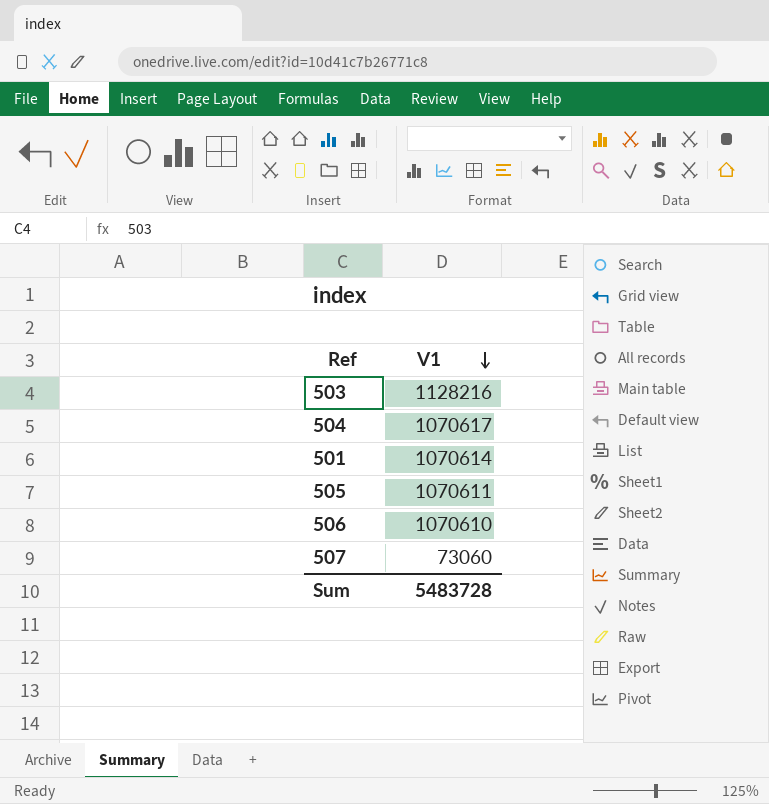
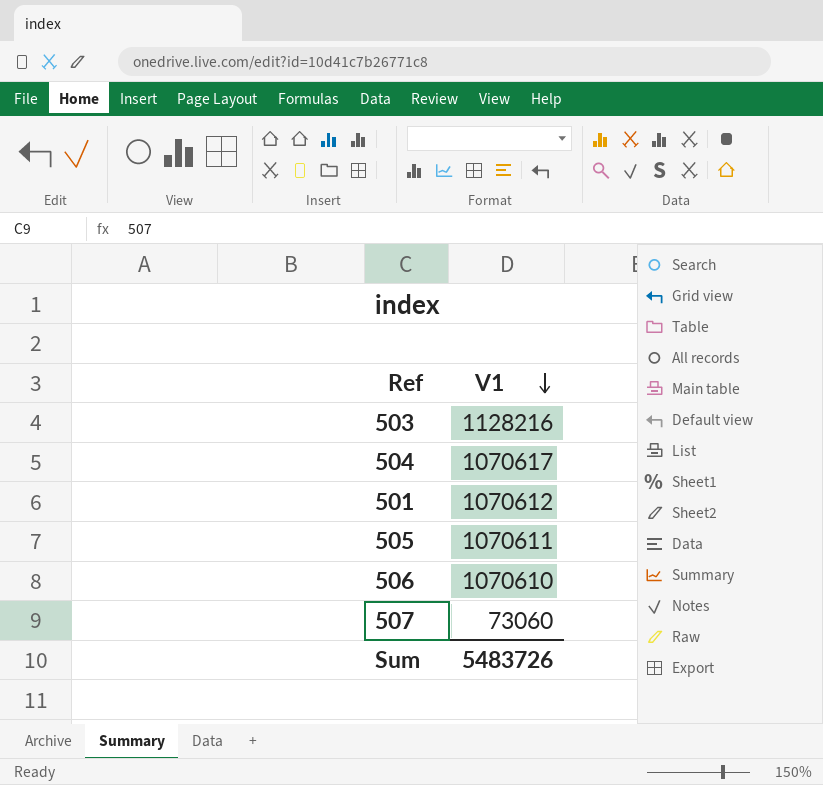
501 | V1: 1070614 -> 1070612
Sum | V1: 5483728 -> 5483726

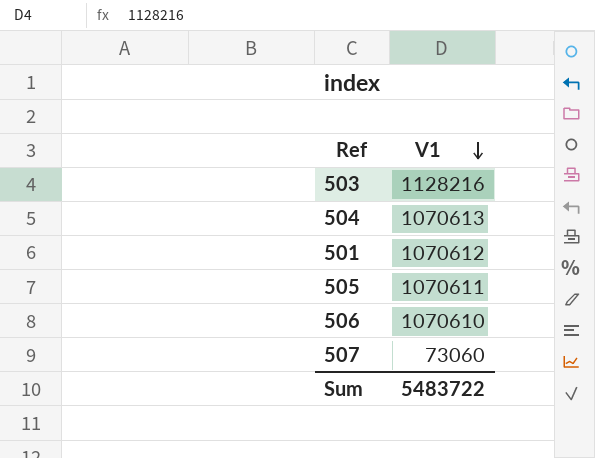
504 | V1: 1070617 -> 1070613
Sum | V1: 5483726 -> 5483722

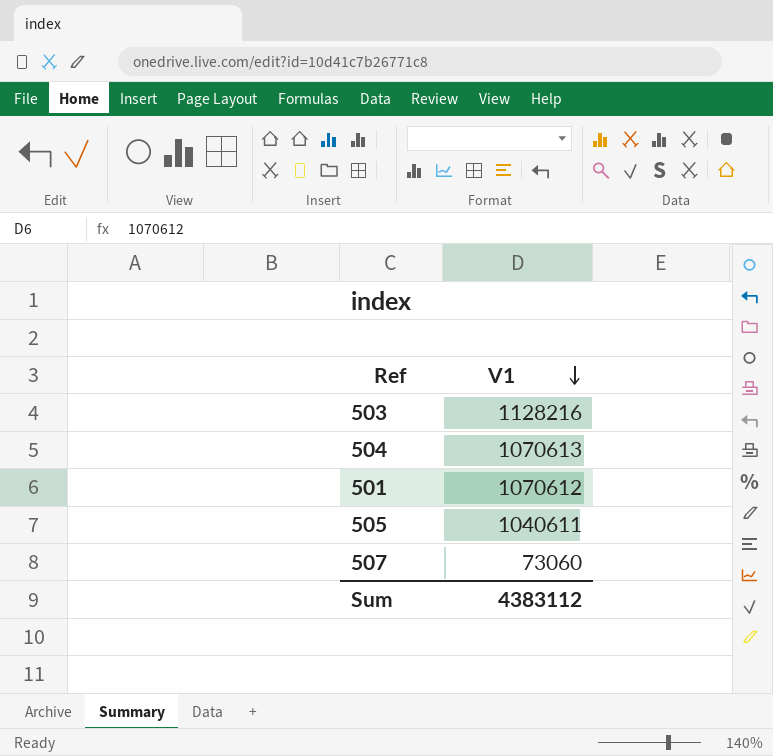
row 506: 1070610 -> none
505 | V1: 1070611 -> 1040611
Sum | V1: 5483722 -> 4383112

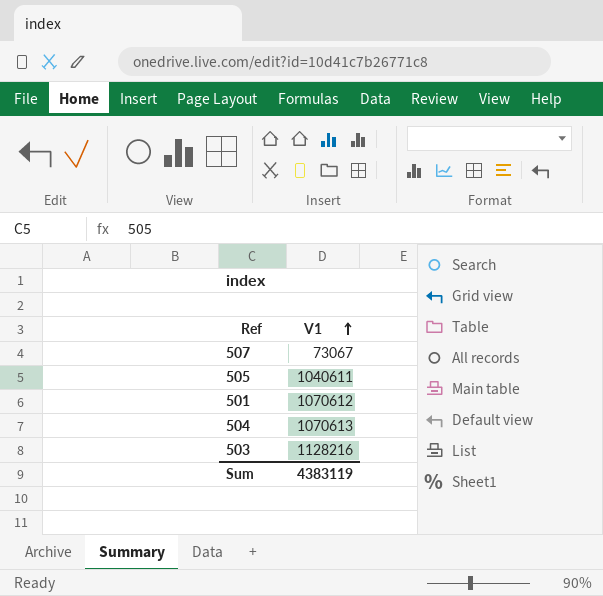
row order: V1 descending -> V1 ascending
507 | V1: 73060 -> 73067
Sum | V1: 4383112 -> 4383119

